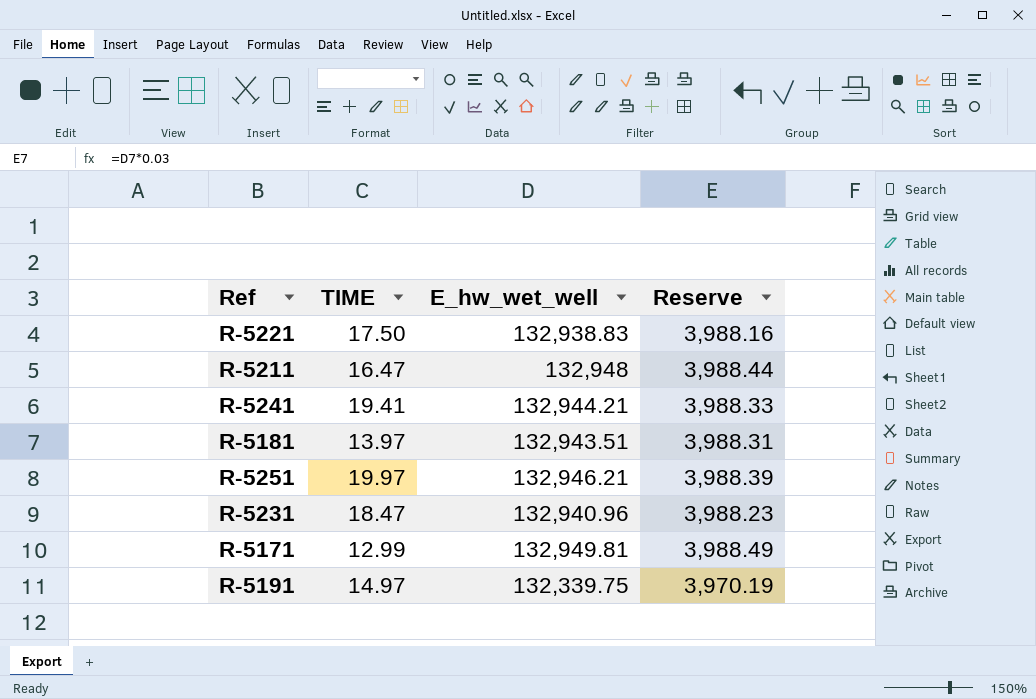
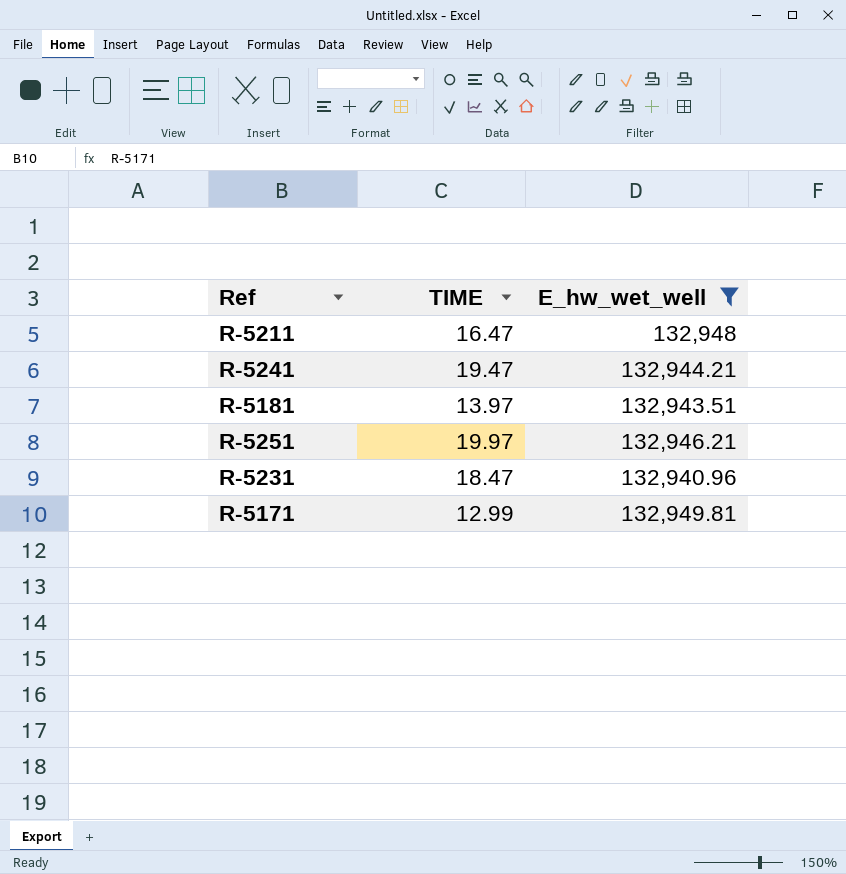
filter: none -> E_hw_wet_well >= 132,940.96
column Reserve | formula: [E_hw_wet_well] * 0.03 -> none
R-5241 | TIME: 19.41 -> 19.47

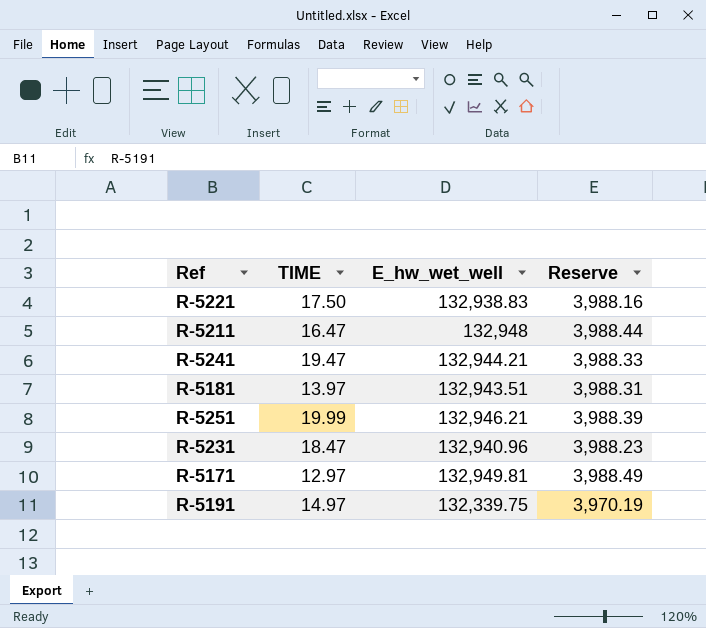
filter: E_hw_wet_well >= 132,940.96 -> none
column Reserve | formula: none -> [E_hw_wet_well] * 0.03
R-5251 | TIME: 19.97 -> 19.99
R-5171 | TIME: 12.99 -> 12.97

